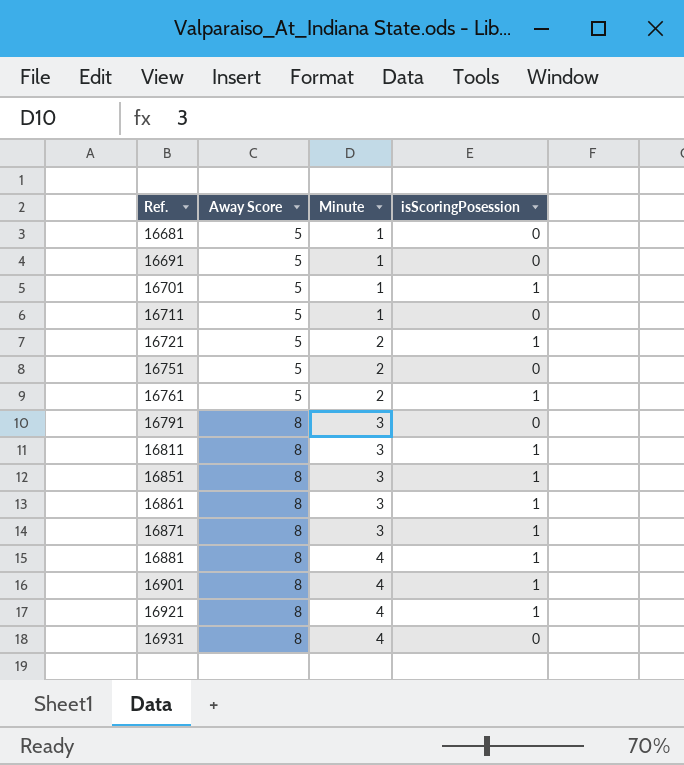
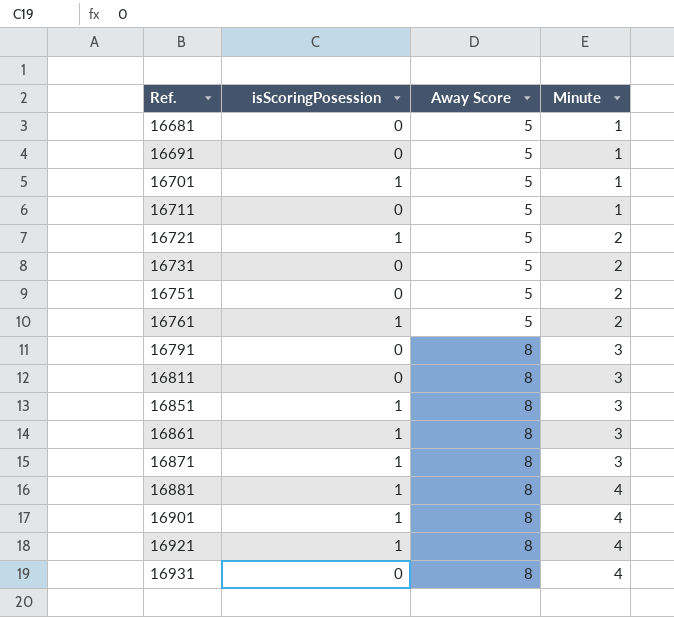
column isScoringPosession | position: 4 -> 2
row 16731: none -> 0 | 5 | 2
16811 | isScoringPosession: 1 -> 0

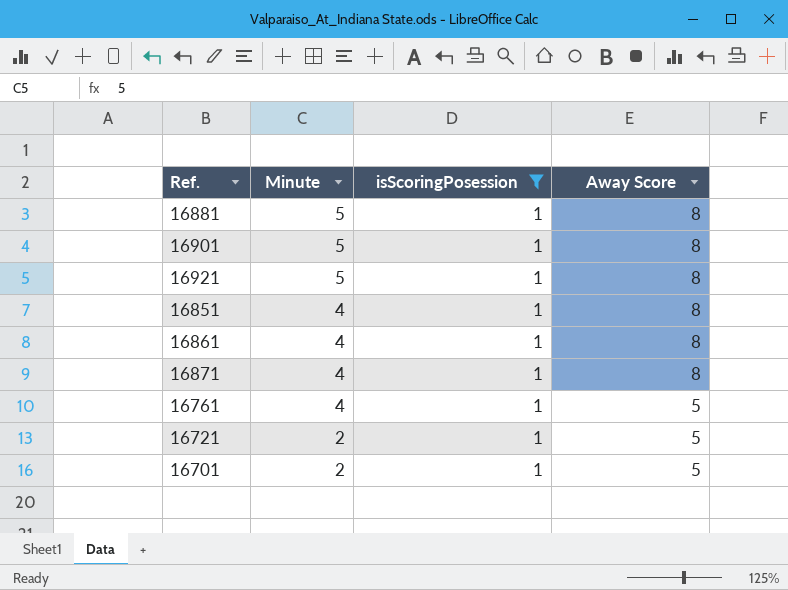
filter: none -> isScoringPosession = 1
row order: Ref. ascending -> Minute descending
column Minute | position: 4 -> 2
16881 | Minute: 4 -> 5
16901 | Minute: 4 -> 5
16921 | Minute: 4 -> 5
16851 | Minute: 3 -> 4
16861 | Minute: 3 -> 4
16871 | Minute: 3 -> 4
16761 | Minute: 2 -> 4
16701 | Minute: 1 -> 2

